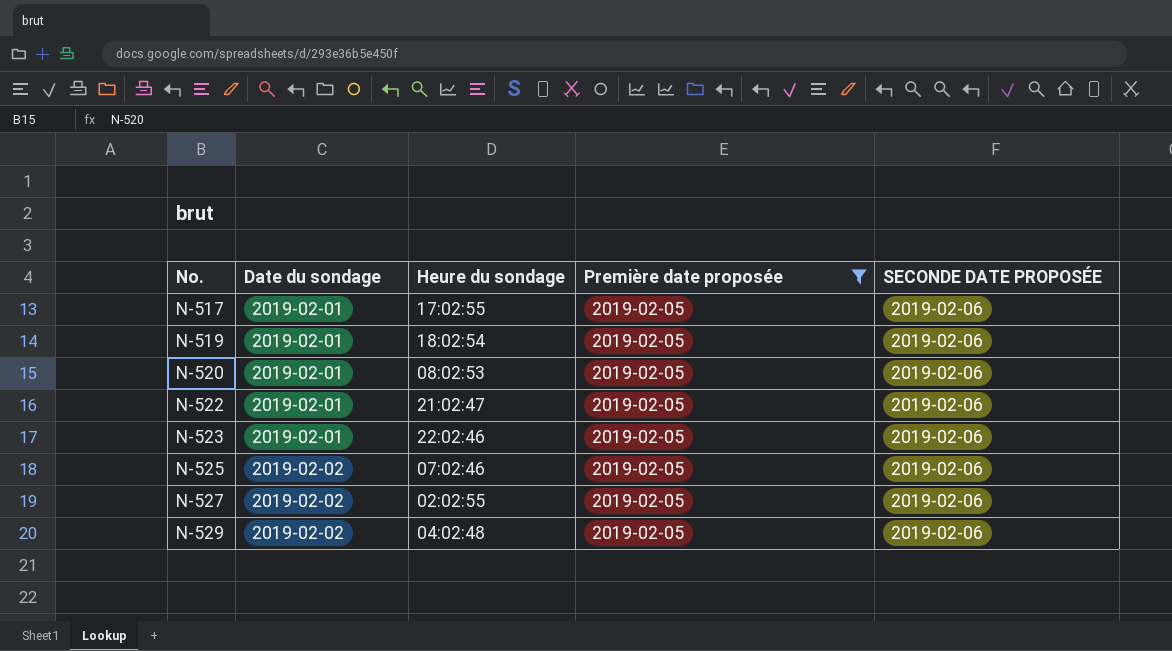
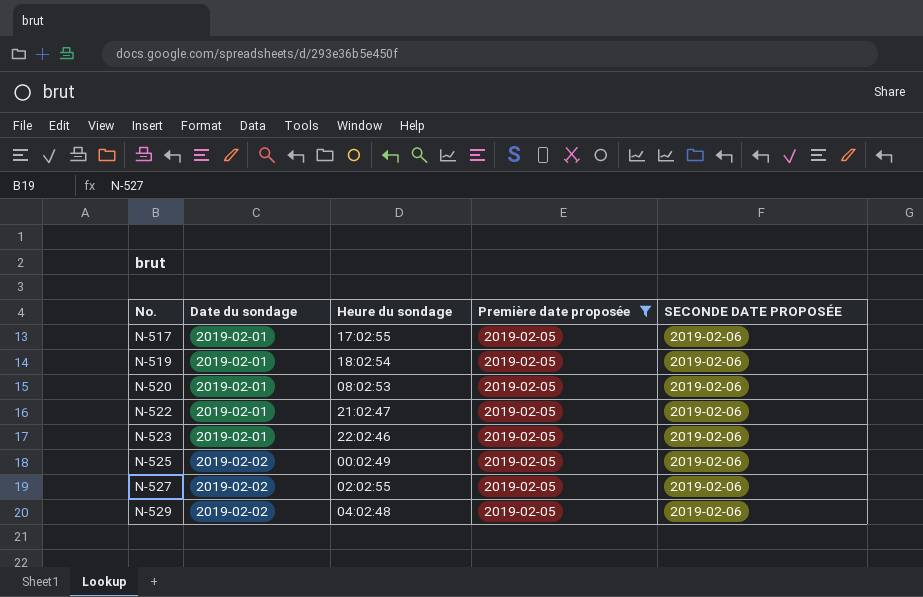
N-525 | Heure du sondage: 07:02:46 -> 00:02:49

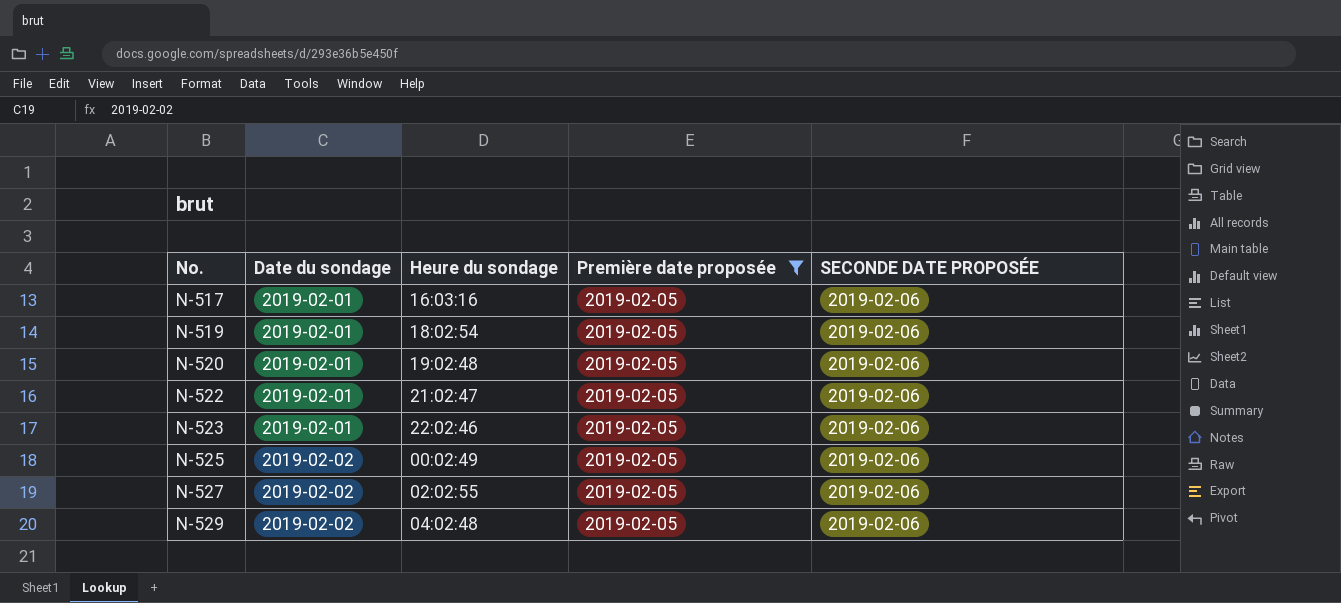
N-517 | Heure du sondage: 17:02:55 -> 16:03:16
N-520 | Heure du sondage: 08:02:53 -> 19:02:48

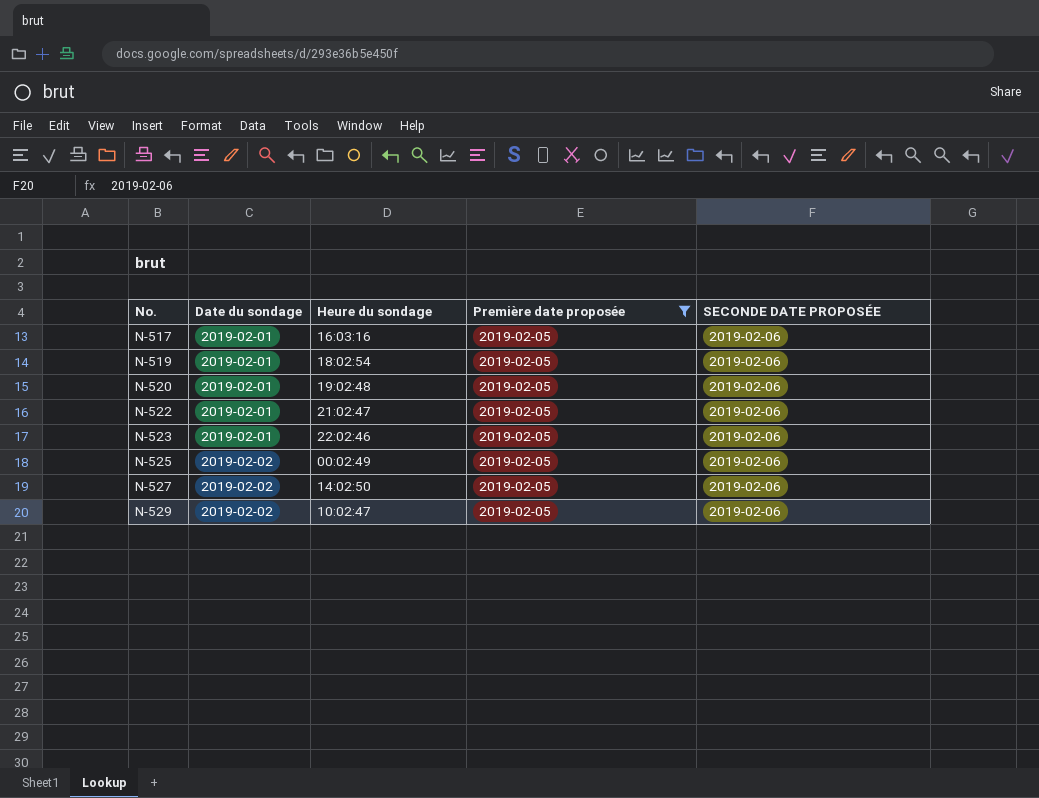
N-527 | Heure du sondage: 02:02:55 -> 14:02:50
N-529 | Heure du sondage: 04:02:48 -> 10:02:47

